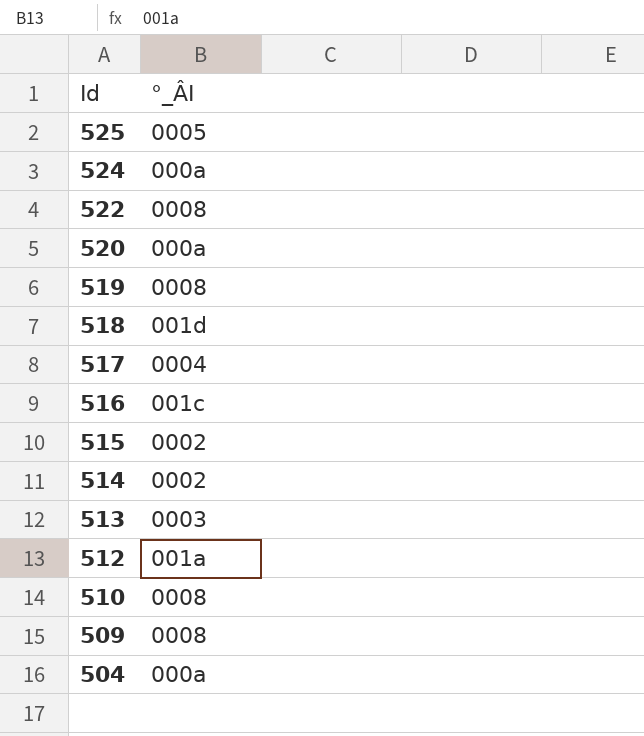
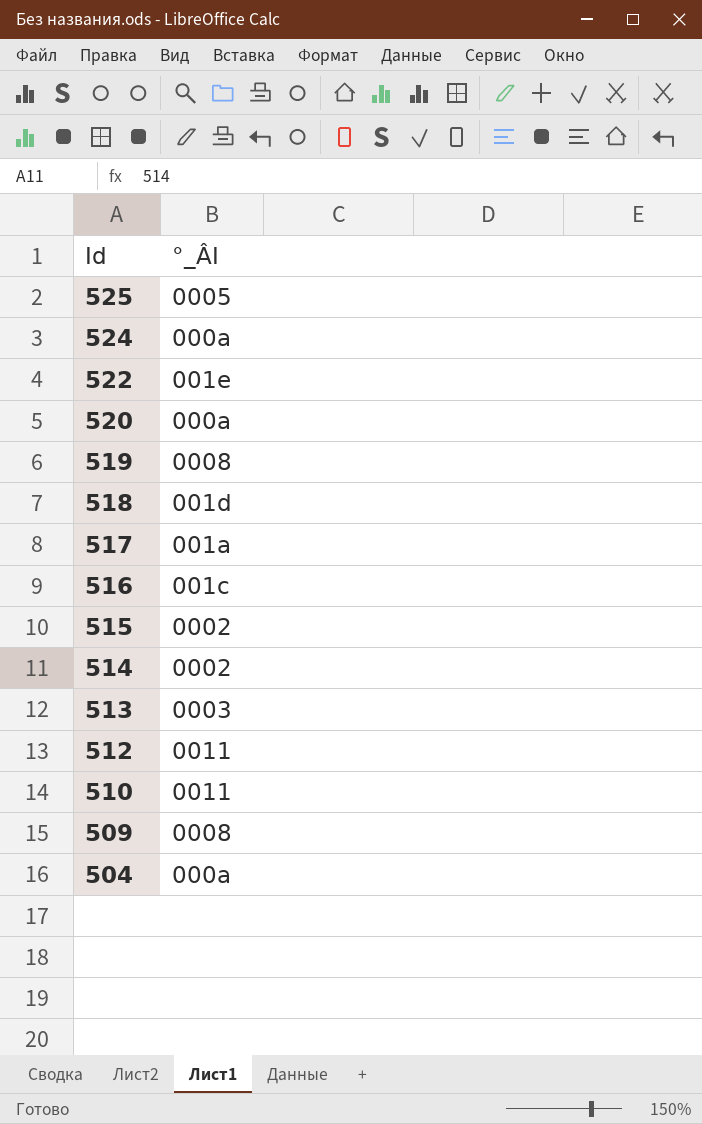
522 | °_ÂI: 0008 -> 001e
517 | °_ÂI: 0004 -> 001a
512 | °_ÂI: 001a -> 0011
510 | °_ÂI: 0008 -> 0011

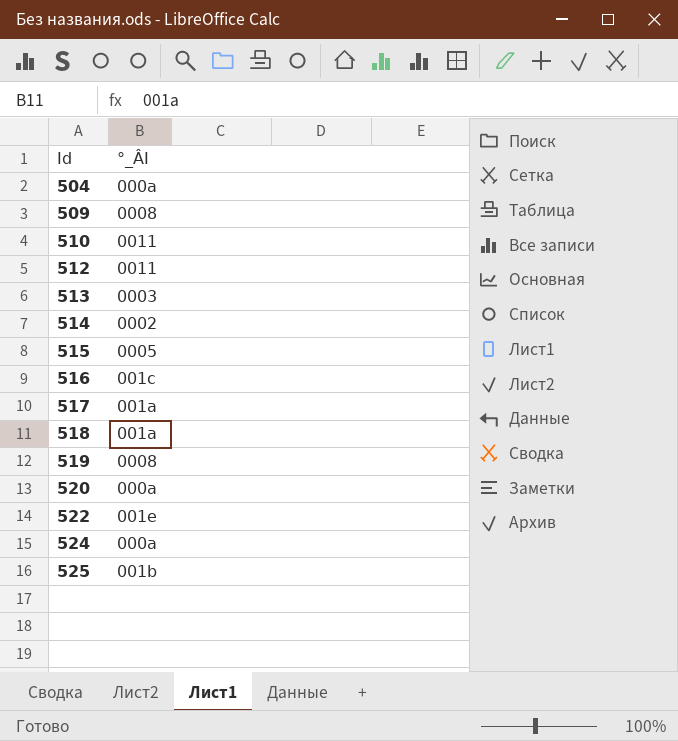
row order: Id descending -> Id ascending
515 | °_ÂI: 0002 -> 0005
518 | °_ÂI: 001d -> 001a
525 | °_ÂI: 0005 -> 001b

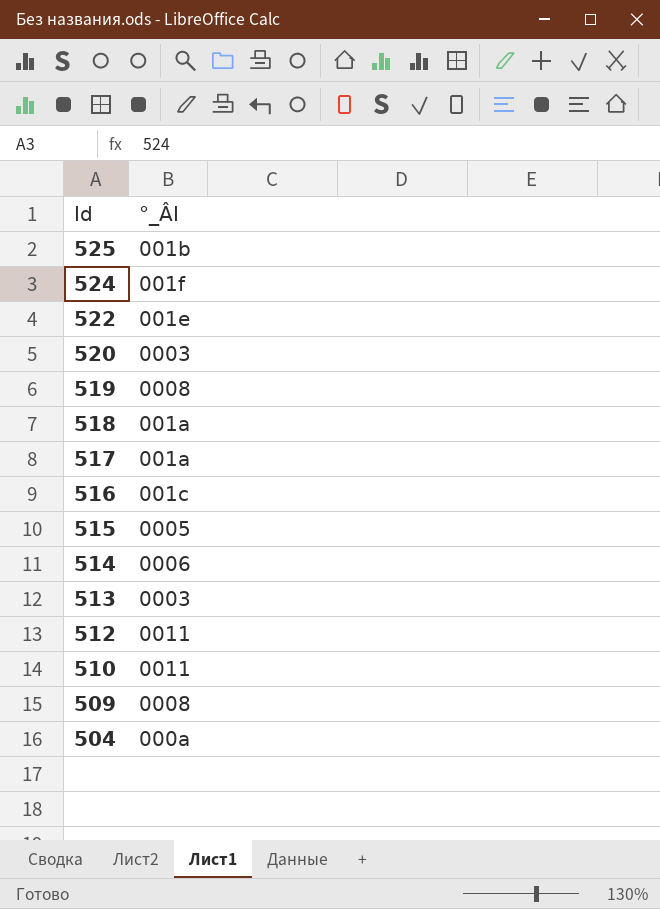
row order: Id ascending -> Id descending
524 | °_ÂI: 000a -> 001f
520 | °_ÂI: 000a -> 0003
514 | °_ÂI: 0002 -> 0006

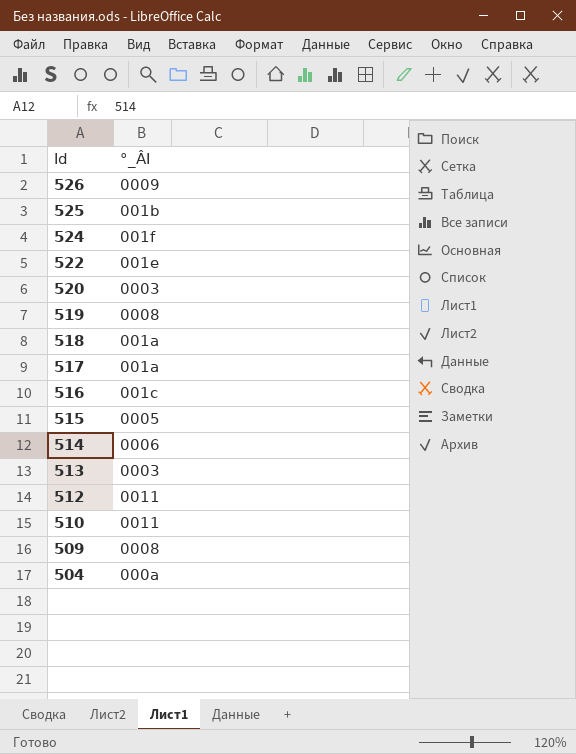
row 526: none -> 0009

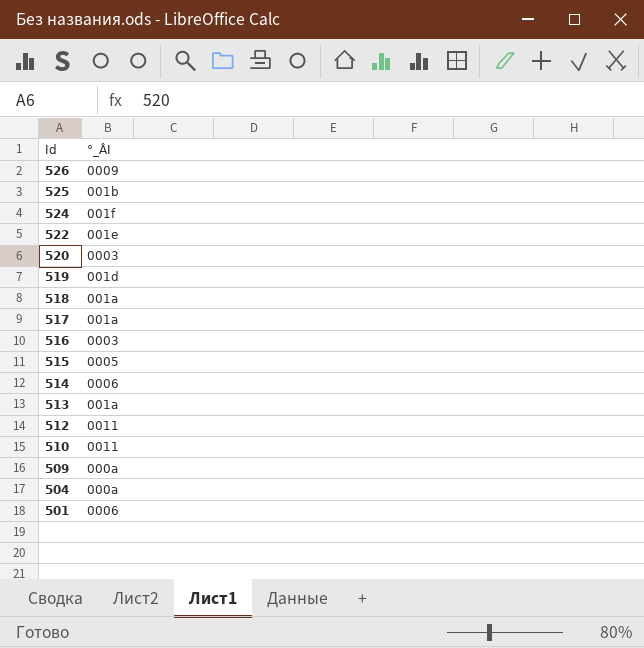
519 | °_ÂI: 0008 -> 001d
516 | °_ÂI: 001c -> 0003
513 | °_ÂI: 0003 -> 001a
509 | °_ÂI: 0008 -> 000a
row 501: none -> 0006

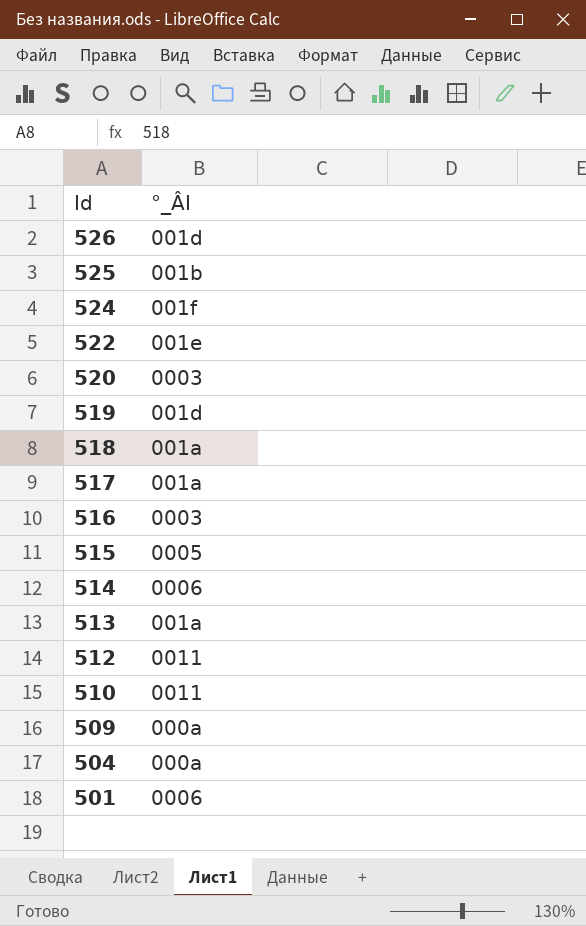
526 | °_ÂI: 0009 -> 001d

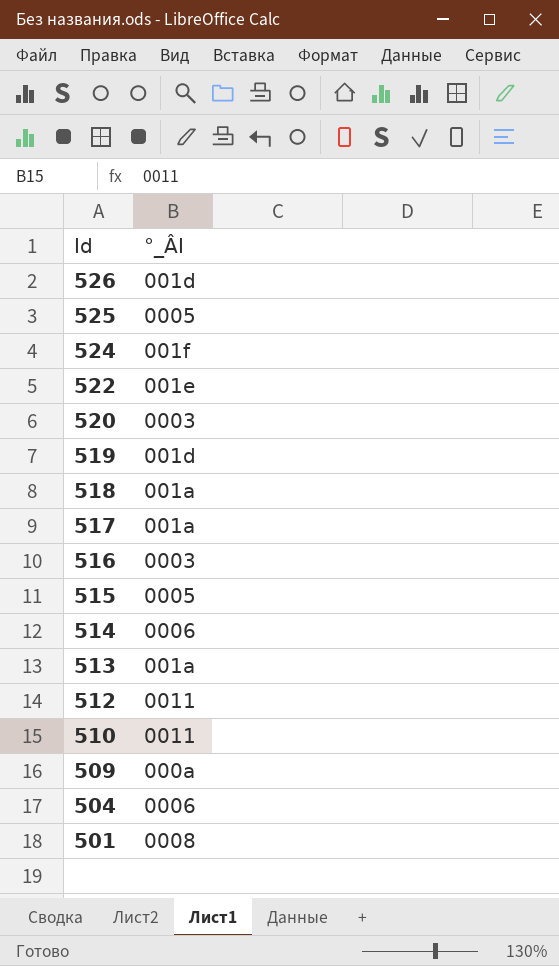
525 | °_ÂI: 001b -> 0005
504 | °_ÂI: 000a -> 0006
501 | °_ÂI: 0006 -> 0008

